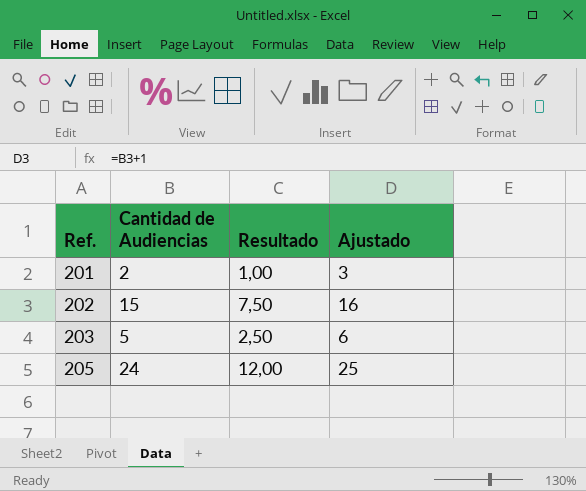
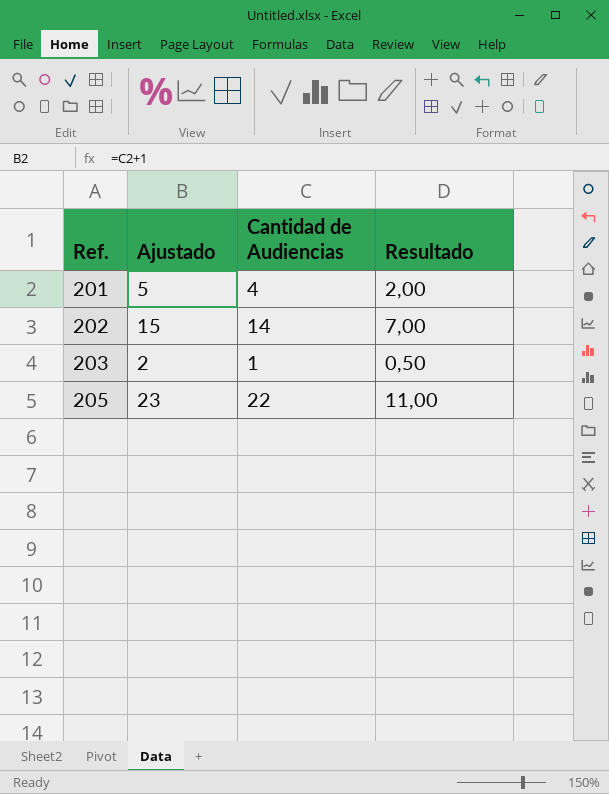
column Ajustado | position: 4 -> 2
201 | Ajustado: 3 -> 5
201 | Cantidad de Audiencias: 2 -> 4
201 | Resultado: 1,00 -> 2,00
202 | Ajustado: 16 -> 15
202 | Cantidad de Audiencias: 15 -> 14
202 | Resultado: 7,50 -> 7,00
203 | Ajustado: 6 -> 2
203 | Cantidad de Audiencias: 5 -> 1
203 | Resultado: 2,50 -> 0,50
205 | Ajustado: 25 -> 23
205 | Cantidad de Audiencias: 24 -> 22
205 | Resultado: 12,00 -> 11,00

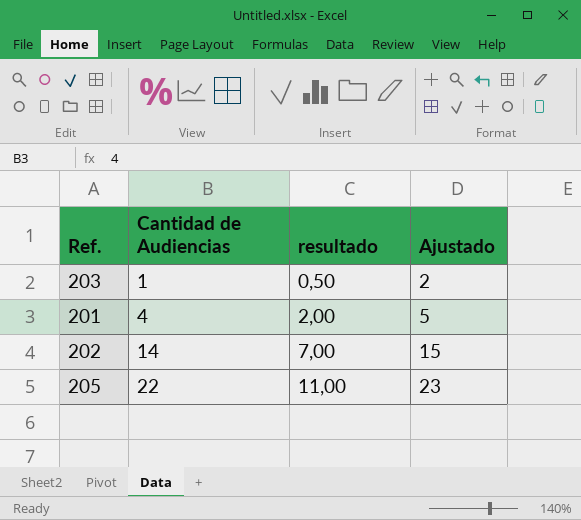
row order: Ref. ascending -> Cantidad de Audiencias ascending
column name: Resultado -> resultado
column Ajustado | position: 2 -> 4

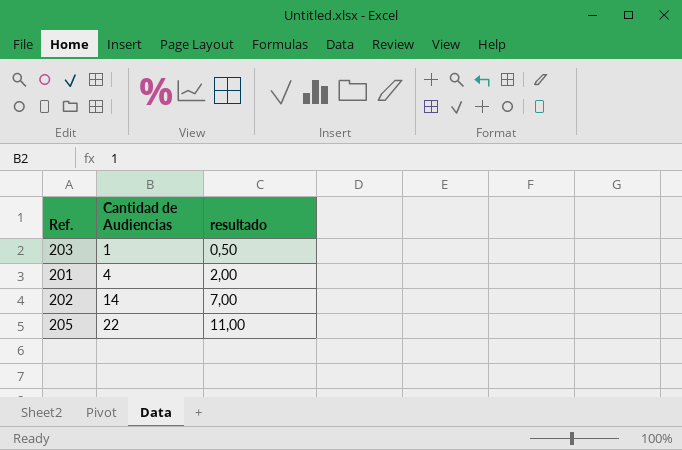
column Ajustado | formula: [Cantidad de Audiencias] + 1 -> none

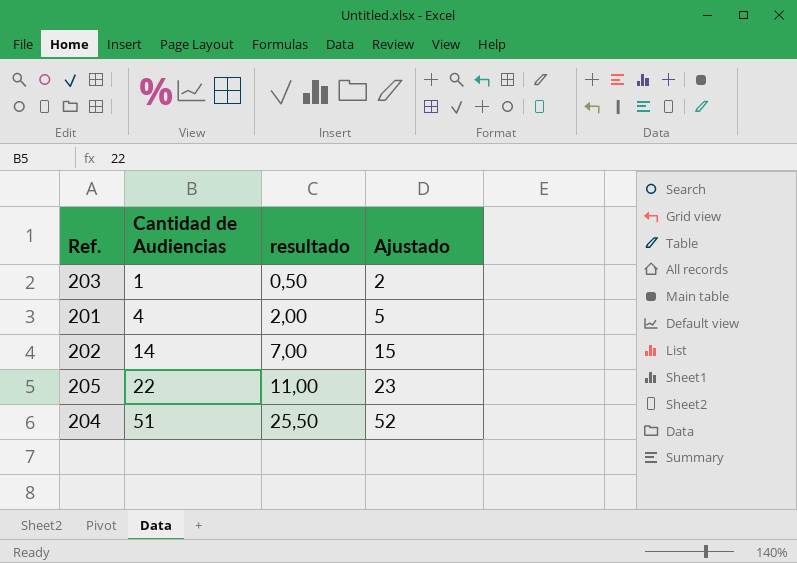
column Ajustado | formula: none -> [Cantidad de Audiencias] + 1
row 204: none -> 51 | 25,50 | 52

